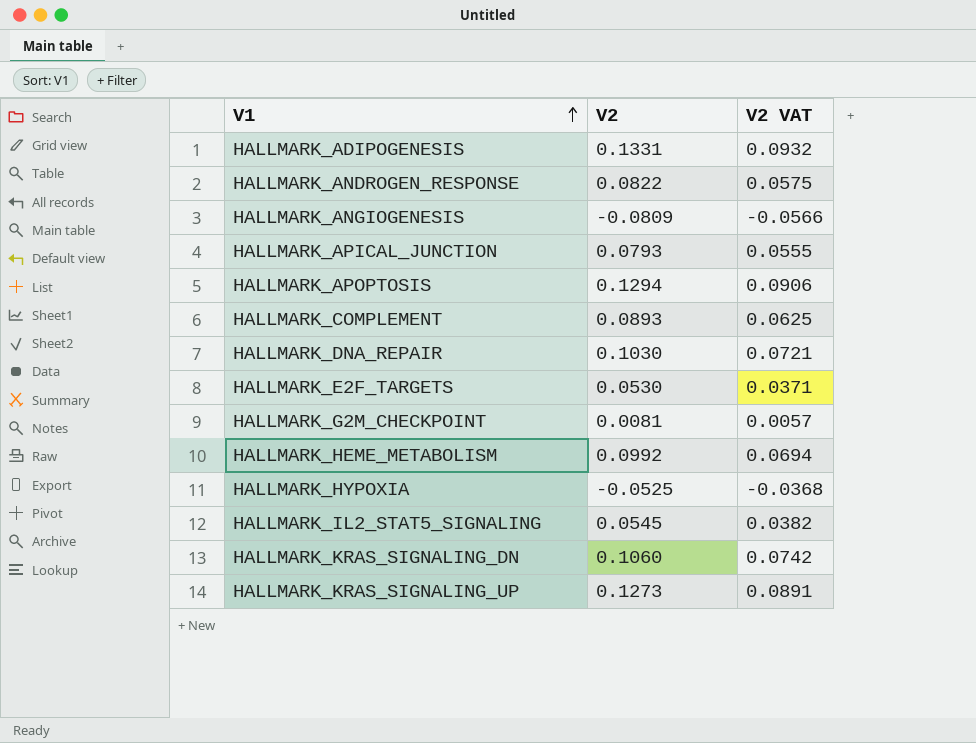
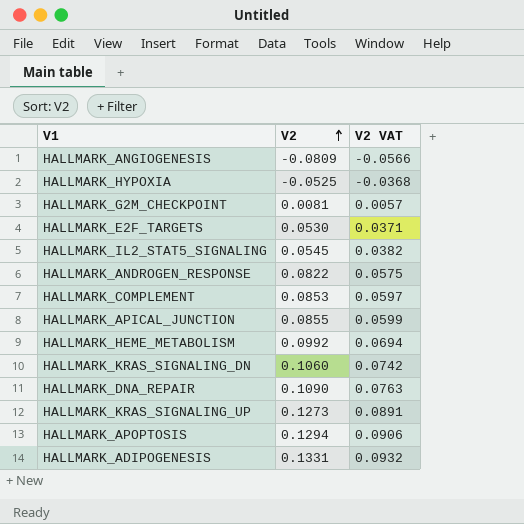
row order: V1 ascending -> V2 ascending
HALLMARK_COMPLEMENT | V2: 0.0893 -> 0.0853
HALLMARK_COMPLEMENT | V2 VAT: 0.0625 -> 0.0597
HALLMARK_APICAL_JUNCTION | V2: 0.0793 -> 0.0855
HALLMARK_APICAL_JUNCTION | V2 VAT: 0.0555 -> 0.0599
HALLMARK_DNA_REPAIR | V2: 0.1030 -> 0.1090
HALLMARK_DNA_REPAIR | V2 VAT: 0.0721 -> 0.0763

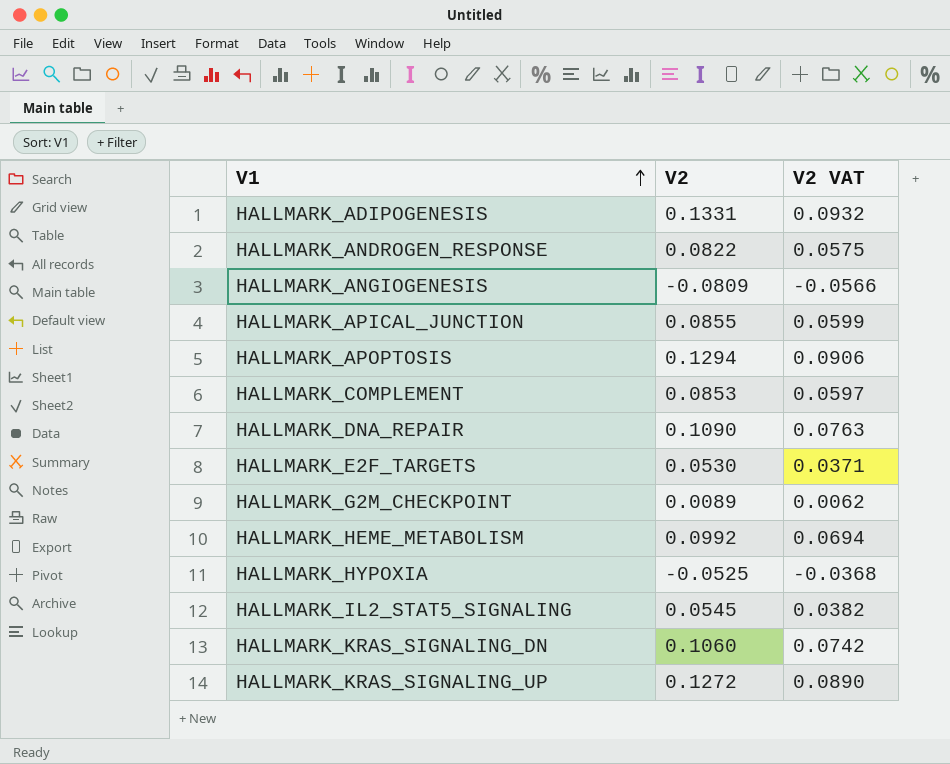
row order: V2 ascending -> V1 ascending
HALLMARK_G2M_CHECKPOINT | V2: 0.0081 -> 0.0089
HALLMARK_G2M_CHECKPOINT | V2 VAT: 0.0057 -> 0.0062
HALLMARK_KRAS_SIGNALING_UP | V2: 0.1273 -> 0.1272
HALLMARK_KRAS_SIGNALING_UP | V2 VAT: 0.0891 -> 0.0890

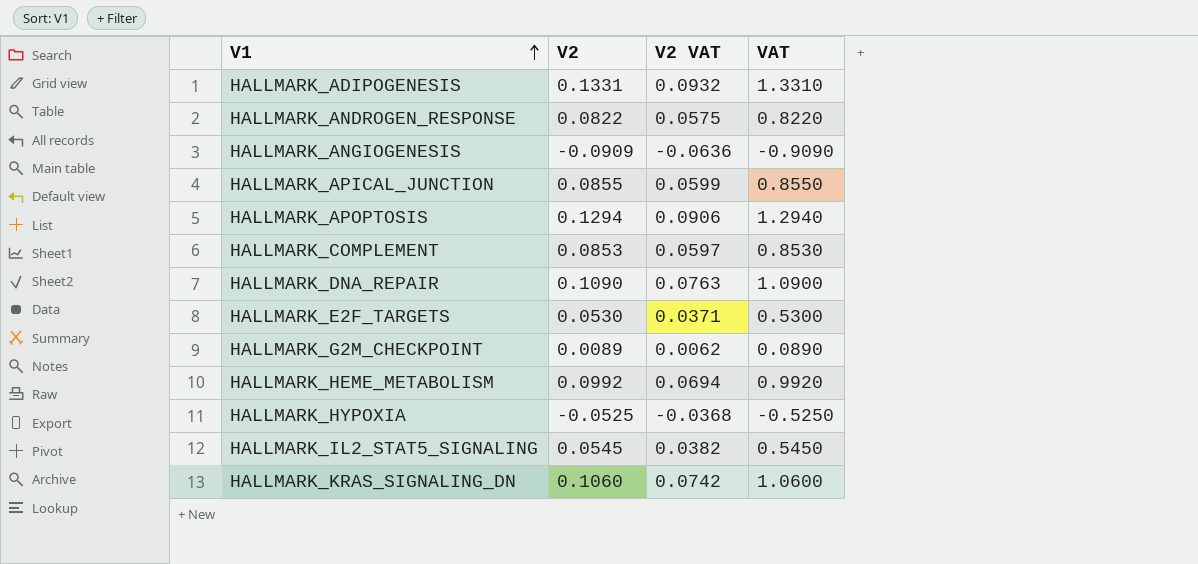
column VAT | formula: none -> [V2] * 10
row HALLMARK_KRAS_SIGNALING_UP: 0.1272 | 0.0890 -> none
HALLMARK_ANGIOGENESIS | V2: -0.0809 -> -0.0909
HALLMARK_ANGIOGENESIS | V2 VAT: -0.0566 -> -0.0636

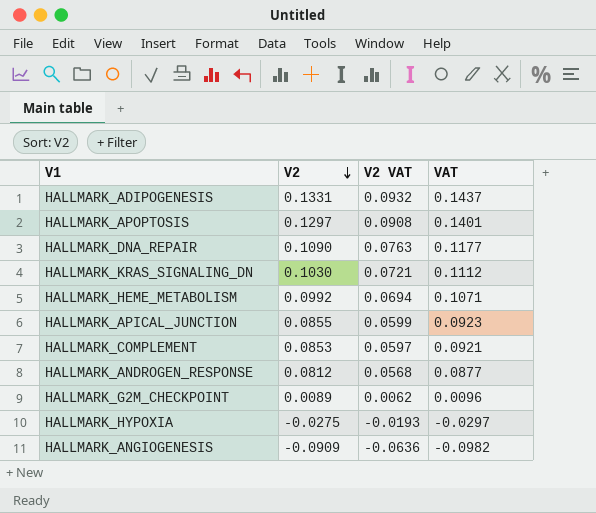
row order: V1 ascending -> V2 descending
column VAT | formula: [V2] * 10 -> [V2] * 1.08
row HALLMARK_E2F_TARGETS: 0.0530 | 0.0371 | 0.5300 -> none
row HALLMARK_IL2_STAT5_SIGNALING: 0.0545 | 0.0382 | 0.5450 -> none
HALLMARK_APOPTOSIS | V2: 0.1294 -> 0.1297
HALLMARK_APOPTOSIS | V2 VAT: 0.0906 -> 0.0908
HALLMARK_KRAS_SIGNALING_DN | V2: 0.1060 -> 0.1030
HALLMARK_KRAS_SIGNALING_DN | V2 VAT: 0.0742 -> 0.0721
HALLMARK_ANDROGEN_RESPONSE | V2: 0.0822 -> 0.0812
HALLMARK_ANDROGEN_RESPONSE | V2 VAT: 0.0575 -> 0.0568
HALLMARK_HYPOXIA | V2: -0.0525 -> -0.0275
HALLMARK_HYPOXIA | V2 VAT: -0.0368 -> -0.0193

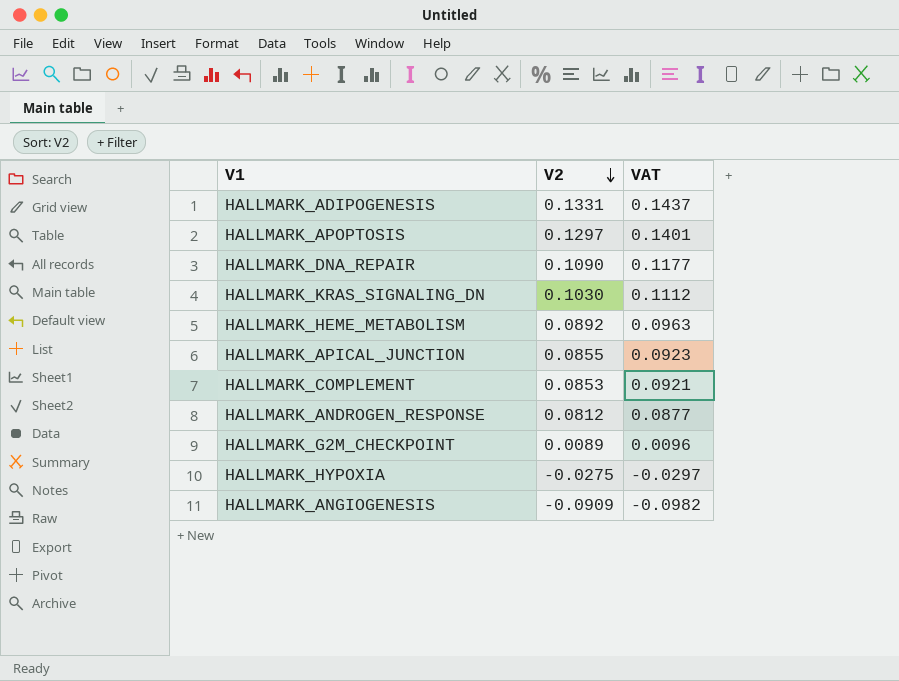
column V2 VAT | formula: [V2] * 0.7 -> none
HALLMARK_HEME_METABOLISM | V2: 0.0992 -> 0.0892
HALLMARK_HEME_METABOLISM | VAT: 0.1071 -> 0.0963

